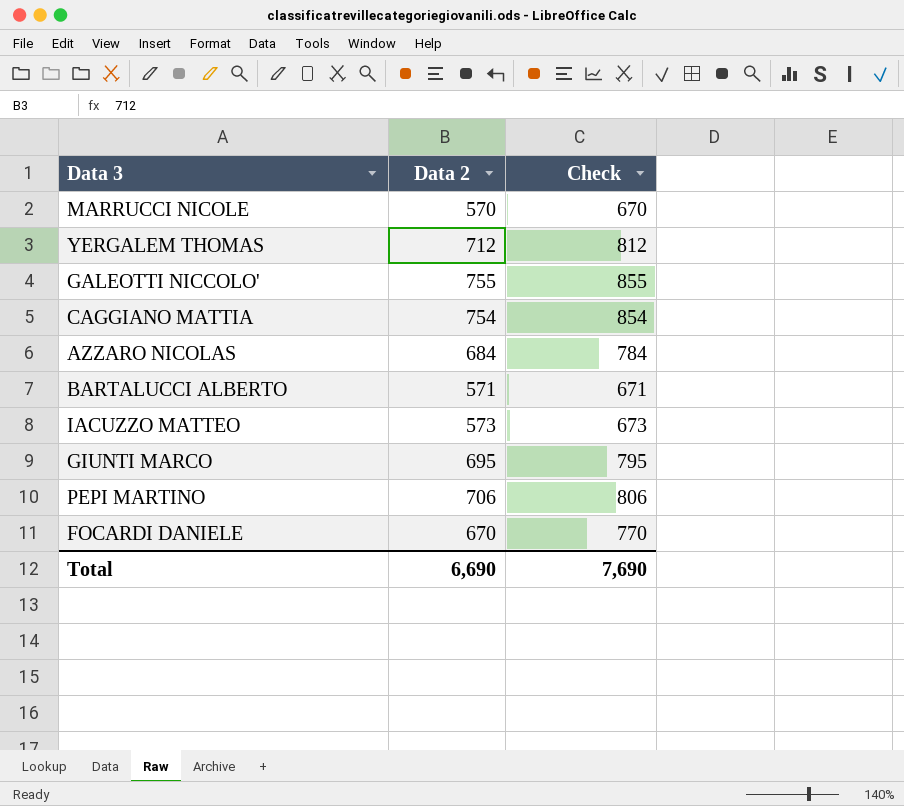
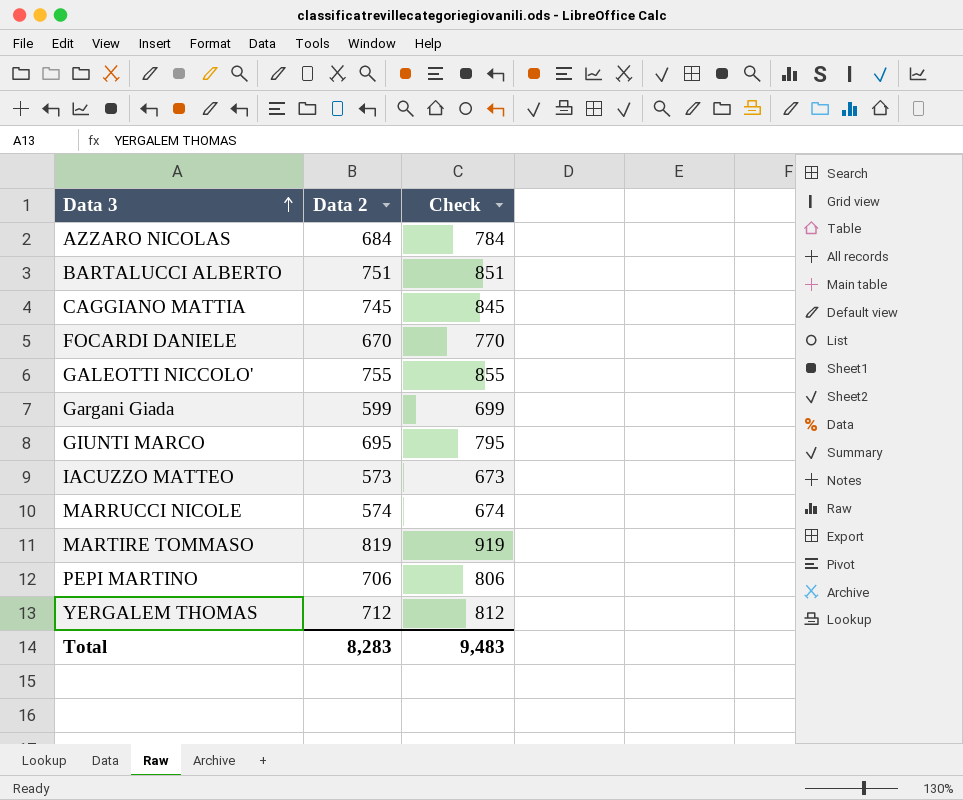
row order: none -> Data 3 ascending
BARTALUCCI ALBERTO | Data 2: 571 -> 751
BARTALUCCI ALBERTO | Check: 671 -> 851
CAGGIANO MATTIA | Data 2: 754 -> 745
CAGGIANO MATTIA | Check: 854 -> 845
row Gargani Giada: none -> 599 | 699
MARRUCCI NICOLE | Data 2: 570 -> 574
MARRUCCI NICOLE | Check: 670 -> 674
row MARTIRE TOMMASO: none -> 819 | 919
Total | Data 2: 6,690 -> 8,283
Total | Check: 7,690 -> 9,483

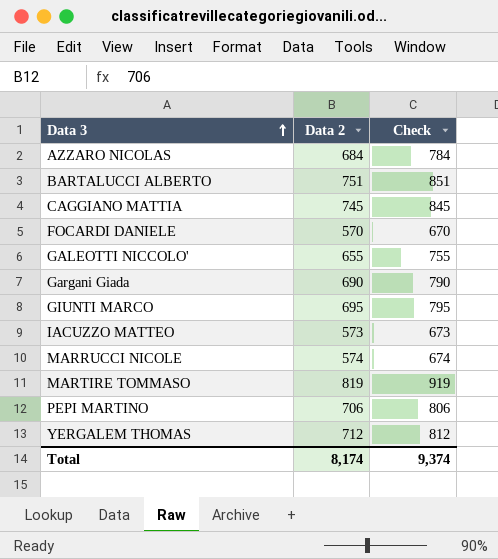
FOCARDI DANIELE | Data 2: 670 -> 570
FOCARDI DANIELE | Check: 770 -> 670
GALEOTTI NICCOLO' | Data 2: 755 -> 655
GALEOTTI NICCOLO' | Check: 855 -> 755
Gargani Giada | Data 2: 599 -> 690
Gargani Giada | Check: 699 -> 790
Total | Data 2: 8,283 -> 8,174
Total | Check: 9,483 -> 9,374

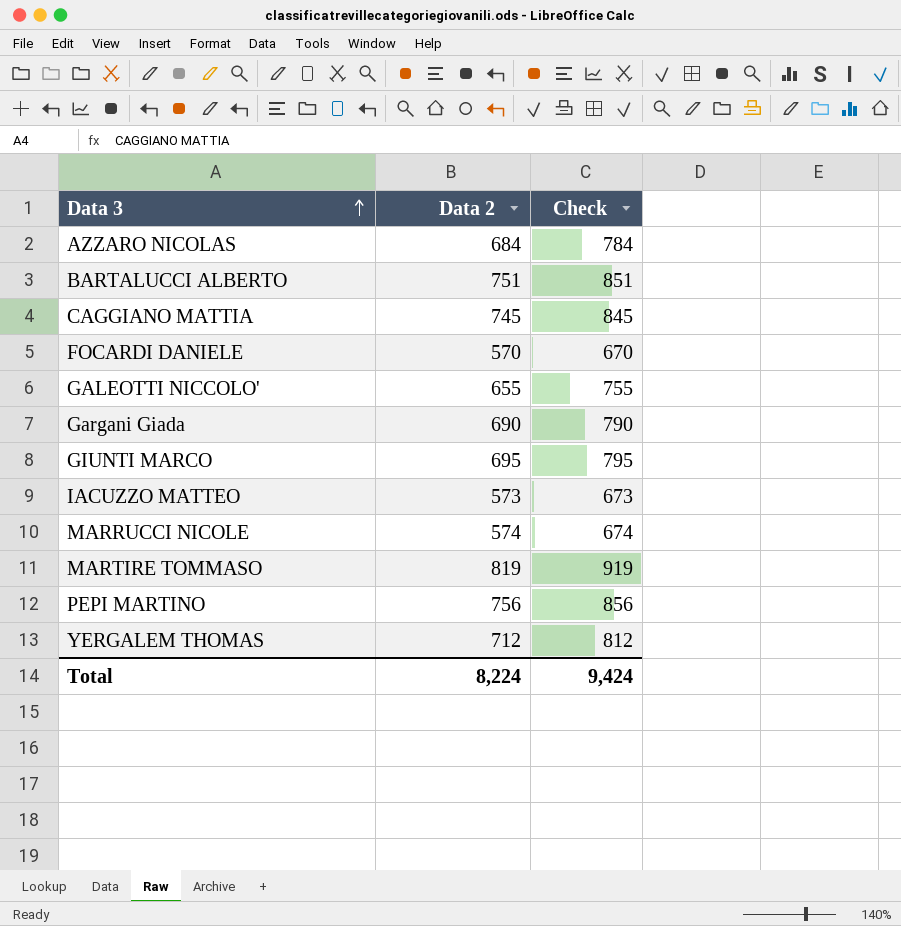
PEPI MARTINO | Data 2: 706 -> 756
PEPI MARTINO | Check: 806 -> 856
Total | Data 2: 8,174 -> 8,224
Total | Check: 9,374 -> 9,424

